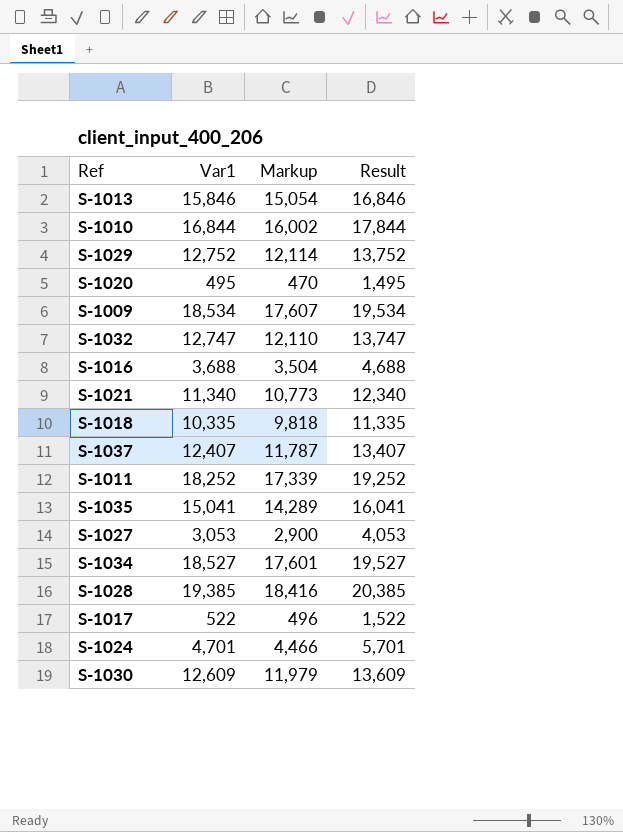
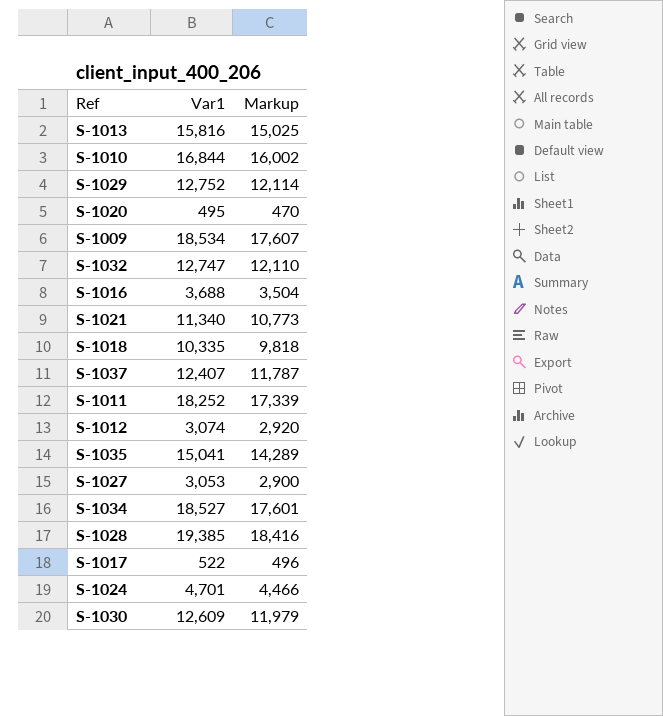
column Result | formula: [Var1] + 1000 -> none
S-1013 | Var1: 15,846 -> 15,816
S-1013 | Markup: 15,054 -> 15,025
row S-1012: none -> 3,074 | 2,920

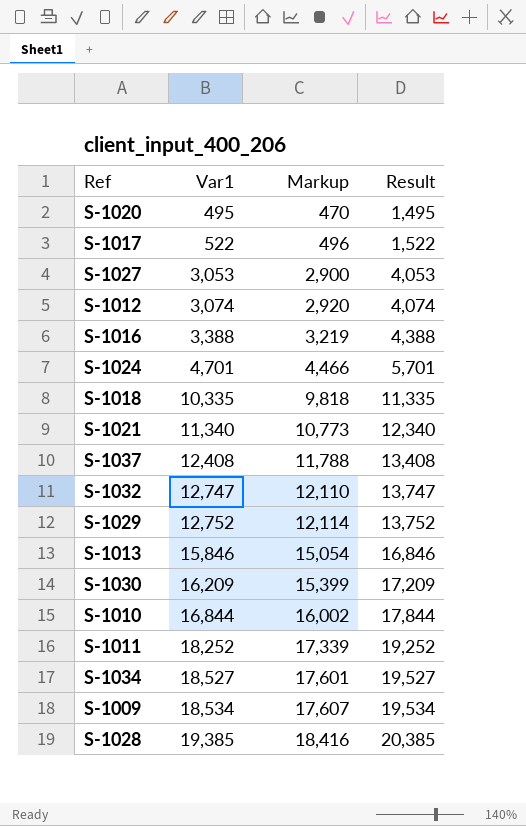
row order: none -> Var1 ascending
column Result | formula: none -> [Var1] + 1000
row S-1035: 15,041 | 14,289 -> none
S-1016 | Var1: 3,688 -> 3,388
S-1016 | Markup: 3,504 -> 3,219
S-1037 | Var1: 12,407 -> 12,408
S-1037 | Markup: 11,787 -> 11,788
S-1013 | Var1: 15,816 -> 15,846
S-1013 | Markup: 15,025 -> 15,054
S-1030 | Var1: 12,609 -> 16,209
S-1030 | Markup: 11,979 -> 15,399

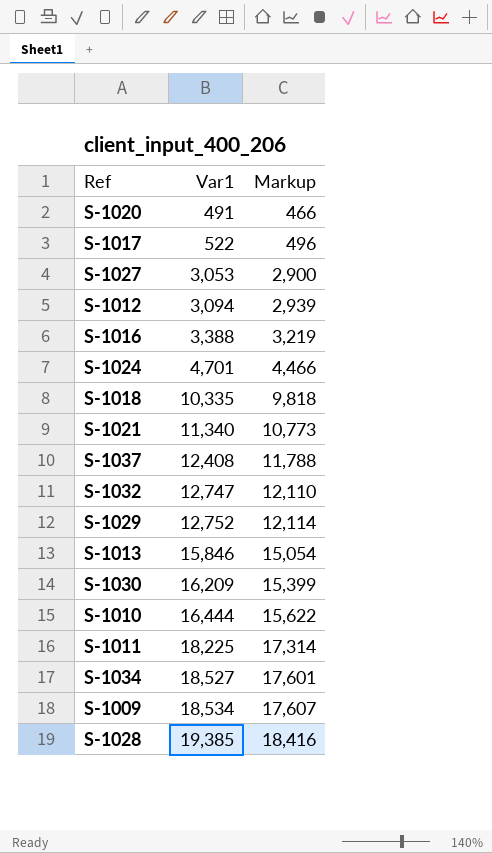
column Result | formula: [Var1] + 1000 -> none
S-1020 | Var1: 495 -> 491
S-1020 | Markup: 470 -> 466
S-1012 | Var1: 3,074 -> 3,094
S-1012 | Markup: 2,920 -> 2,939
S-1010 | Var1: 16,844 -> 16,444
S-1010 | Markup: 16,002 -> 15,622
S-1011 | Var1: 18,252 -> 18,225
S-1011 | Markup: 17,339 -> 17,314

